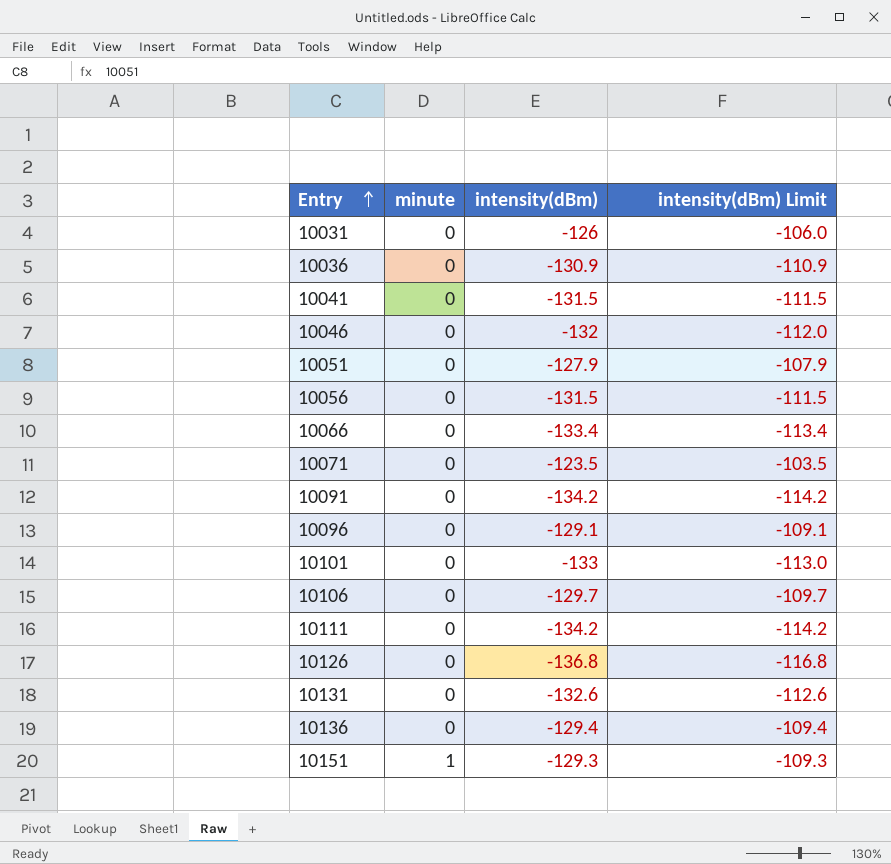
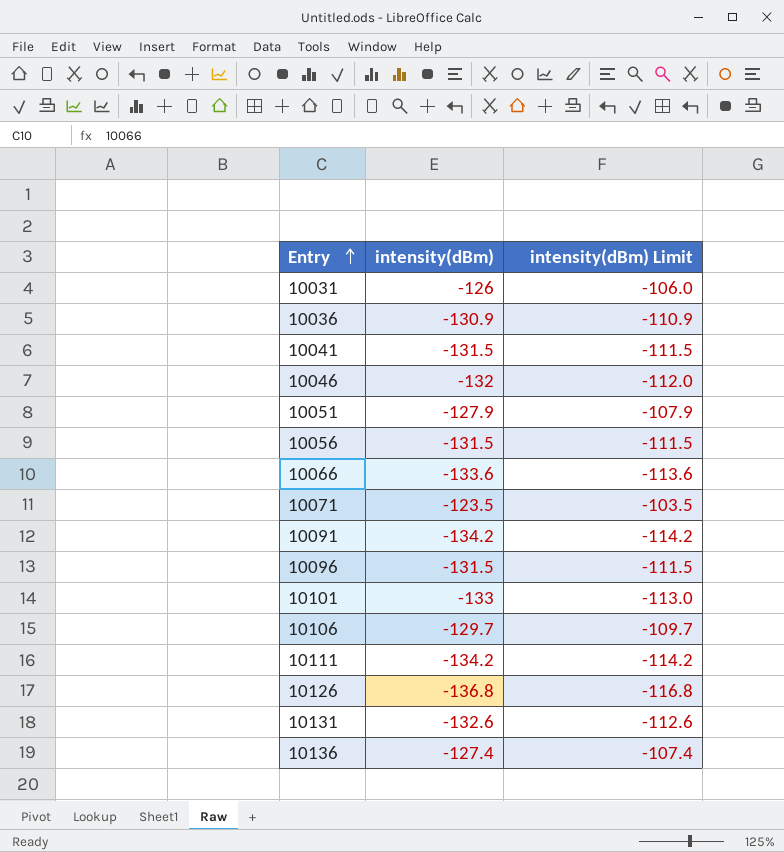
column minute | position: 2 -> none
row 10151: 1 | -129.3 | -109.3 -> none
10066 | intensity(dBm): -133.4 -> -133.6
10066 | intensity(dBm) Limit: -113.4 -> -113.6
10096 | intensity(dBm): -129.1 -> -131.5
10096 | intensity(dBm) Limit: -109.1 -> -111.5
10136 | intensity(dBm): -129.4 -> -127.4
10136 | intensity(dBm) Limit: -109.4 -> -107.4

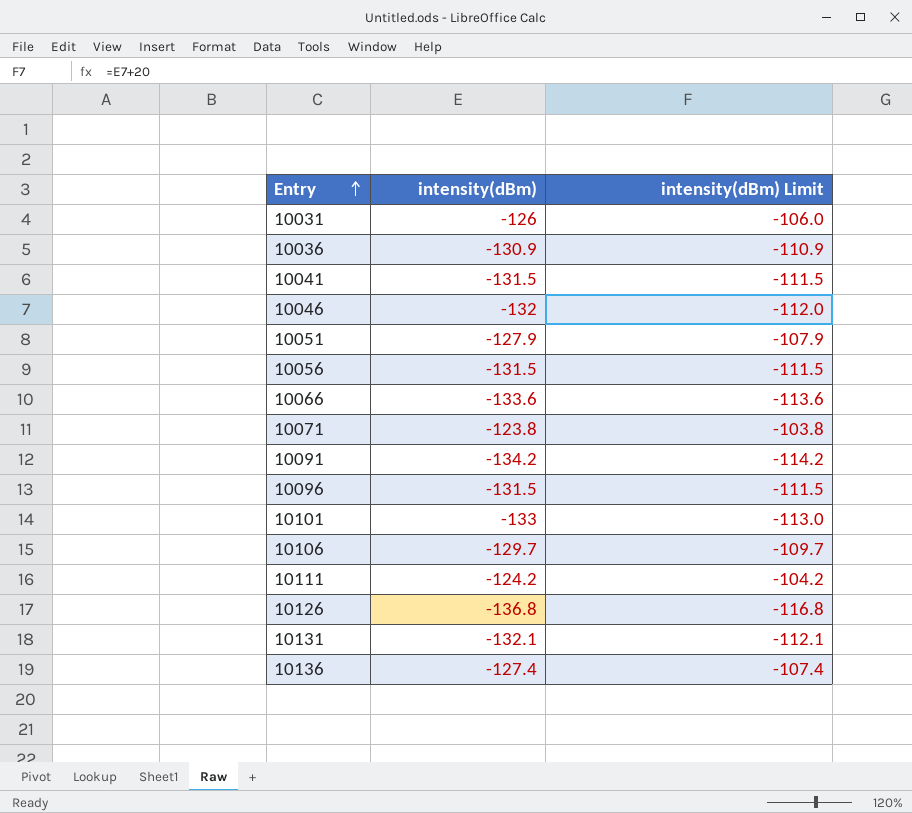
10071 | intensity(dBm): -123.5 -> -123.8
10071 | intensity(dBm) Limit: -103.5 -> -103.8
10111 | intensity(dBm): -134.2 -> -124.2
10111 | intensity(dBm) Limit: -114.2 -> -104.2
10131 | intensity(dBm): -132.6 -> -132.1
10131 | intensity(dBm) Limit: -112.6 -> -112.1

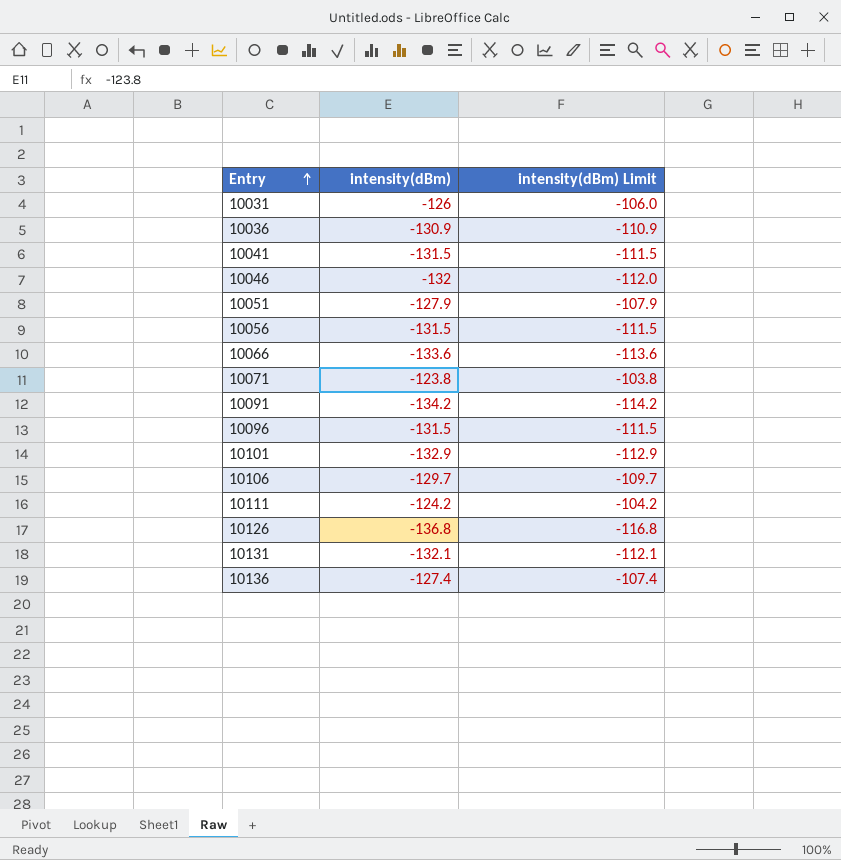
10101 | intensity(dBm): -133 -> -132.9
10101 | intensity(dBm) Limit: -113.0 -> -112.9

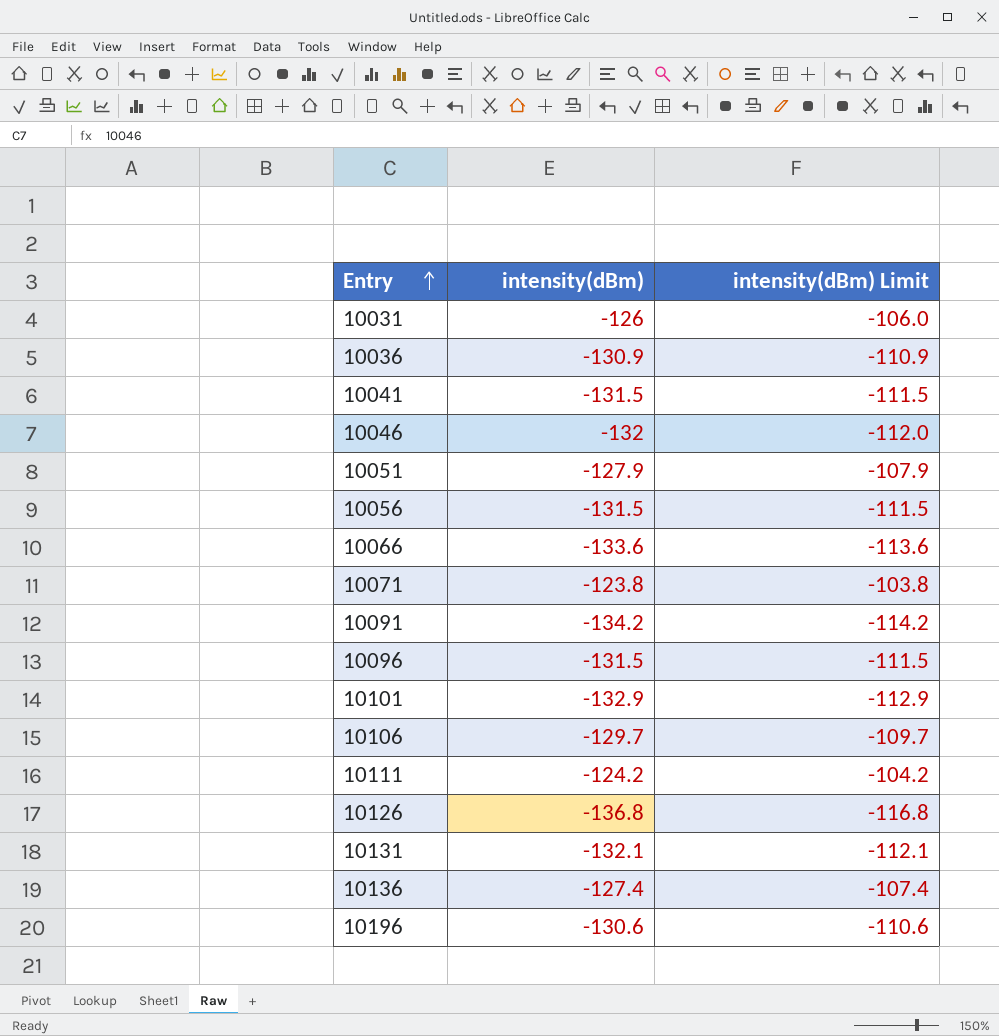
row 10196: none -> -130.6 | -110.6

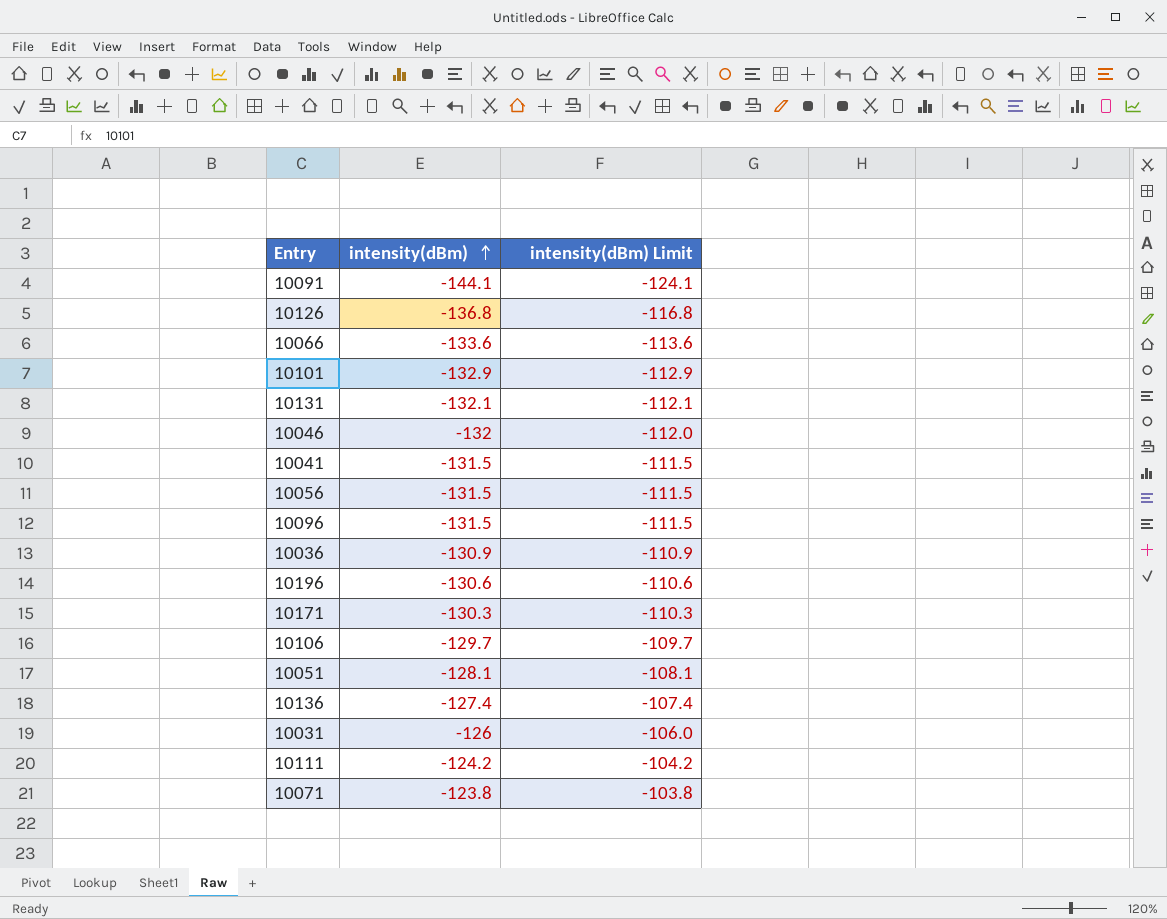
row order: Entry ascending -> intensity(dBm) ascending
10091 | intensity(dBm): -134.2 -> -144.1
10091 | intensity(dBm) Limit: -114.2 -> -124.1
row 10171: none -> -130.3 | -110.3
10051 | intensity(dBm): -127.9 -> -128.1
10051 | intensity(dBm) Limit: -107.9 -> -108.1

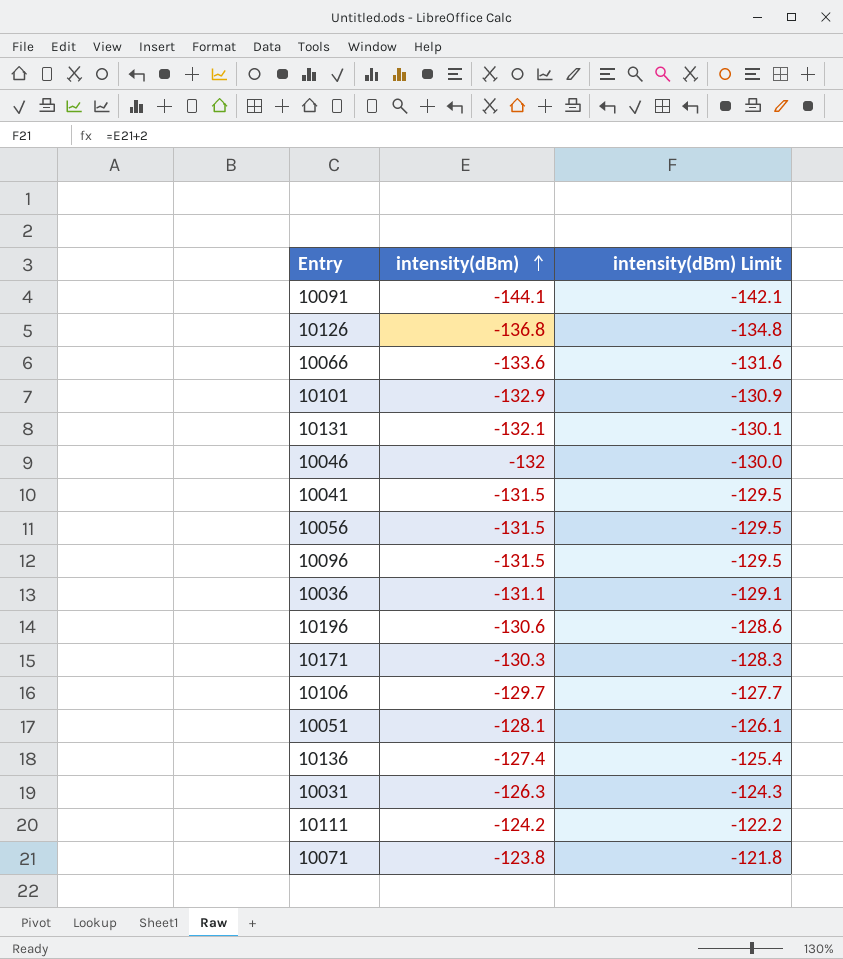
column intensity(dBm) Limit | formula: [intensity(dBm)] + 20 -> [intensity(dBm)] + 2
10036 | intensity(dBm): -130.9 -> -131.1
10031 | intensity(dBm): -126 -> -126.3

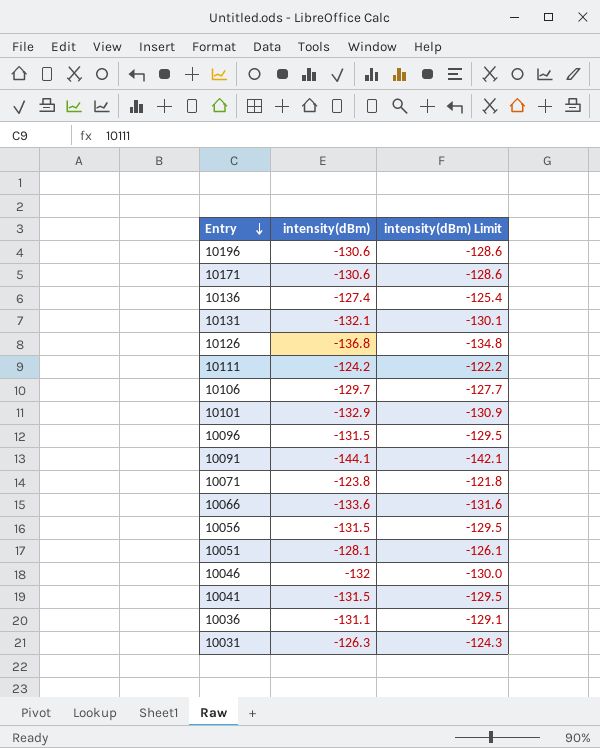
row order: intensity(dBm) ascending -> Entry descending
10171 | intensity(dBm): -130.3 -> -130.6
10171 | intensity(dBm) Limit: -128.3 -> -128.6

